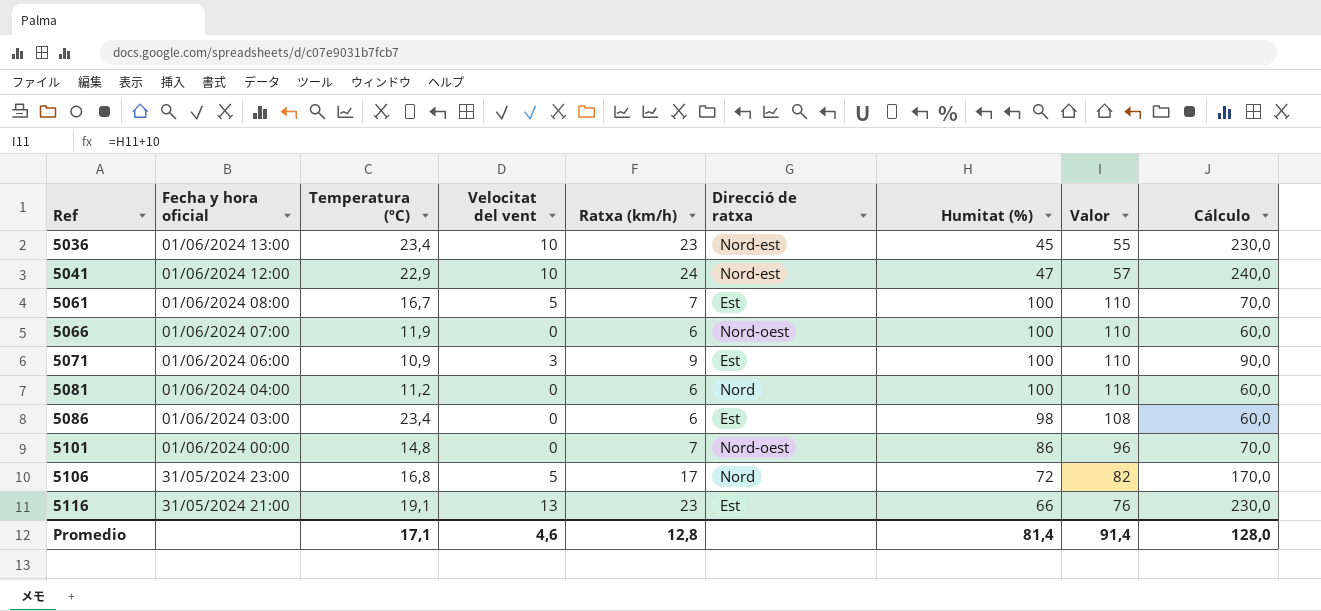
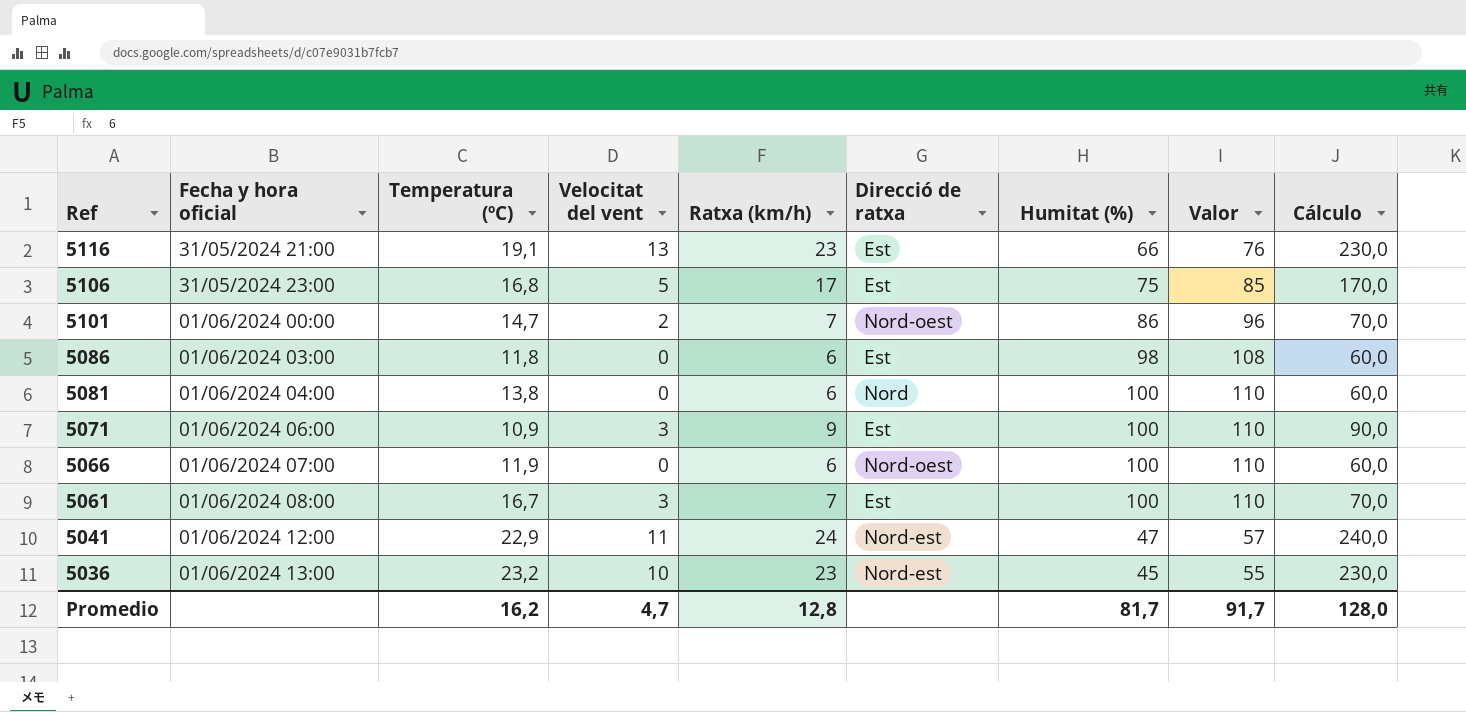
row order: Ref ascending -> Ref descending
5106 | Direcció de ratxa: Nord -> Est
5106 | Humitat (%): 72 -> 75
5106 | Valor: 82 -> 85
5101 | Temperatura (ºC): 14,8 -> 14,7
5101 | Velocitat del vent: 0 -> 2
5086 | Temperatura (ºC): 23,4 -> 11,8
5081 | Temperatura (ºC): 11,2 -> 13,8
5061 | Velocitat del vent: 5 -> 3
5041 | Velocitat del vent: 10 -> 11
5036 | Temperatura (ºC): 23,4 -> 23,2
Promedio | Temperatura (ºC): 17,1 -> 16,2
Promedio | Velocitat del vent: 4,6 -> 4,7
Promedio | Humitat (%): 81,4 -> 81,7
Promedio | Valor: 91,4 -> 91,7

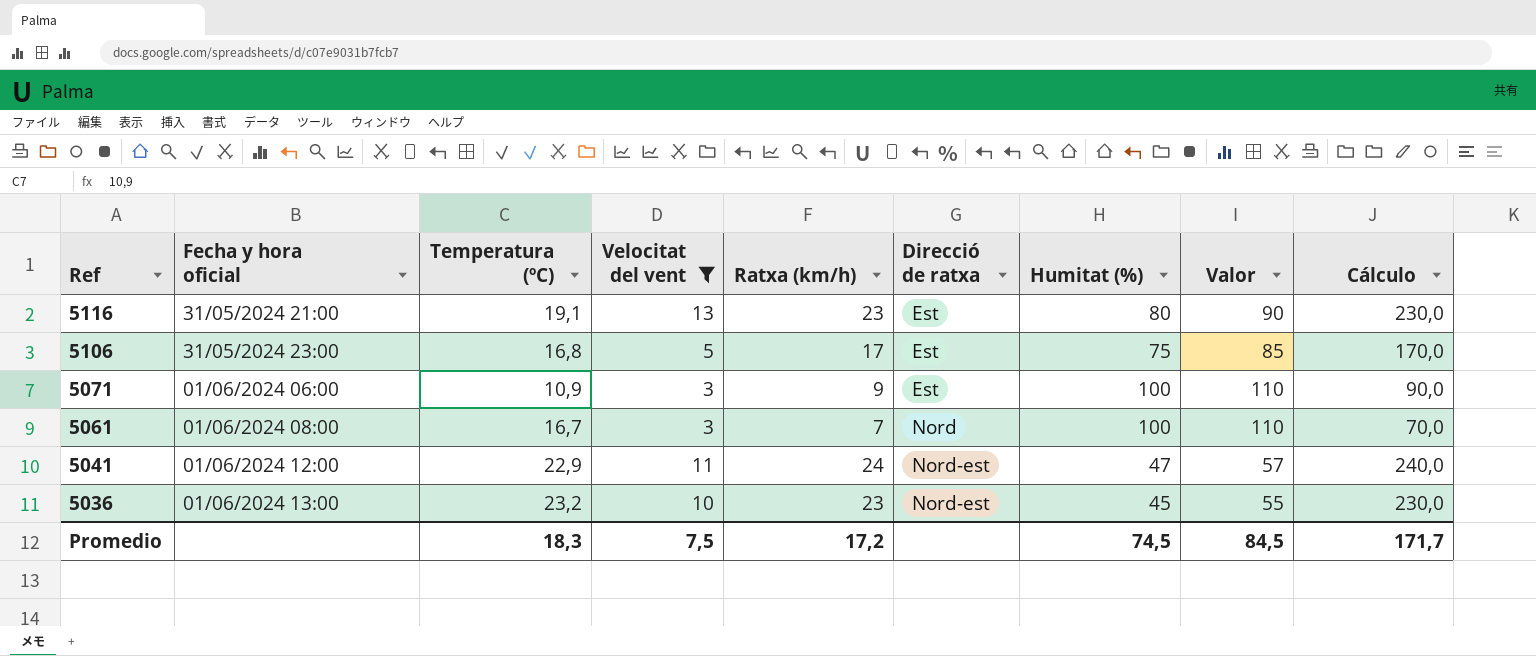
filter: none -> Velocitat del vent >= 3
5116 | Humitat (%): 66 -> 80
5116 | Valor: 76 -> 90
5061 | Direcció de ratxa: Est -> Nord
Promedio | Temperatura (ºC): 16,2 -> 18,3
Promedio | Velocitat del vent: 4,7 -> 7,5
Promedio | Ratxa (km/h): 12,8 -> 17,2
Promedio | Humitat (%): 81,7 -> 74,5
Promedio | Valor: 91,7 -> 84,5
Promedio | Cálculo: 128,0 -> 171,7

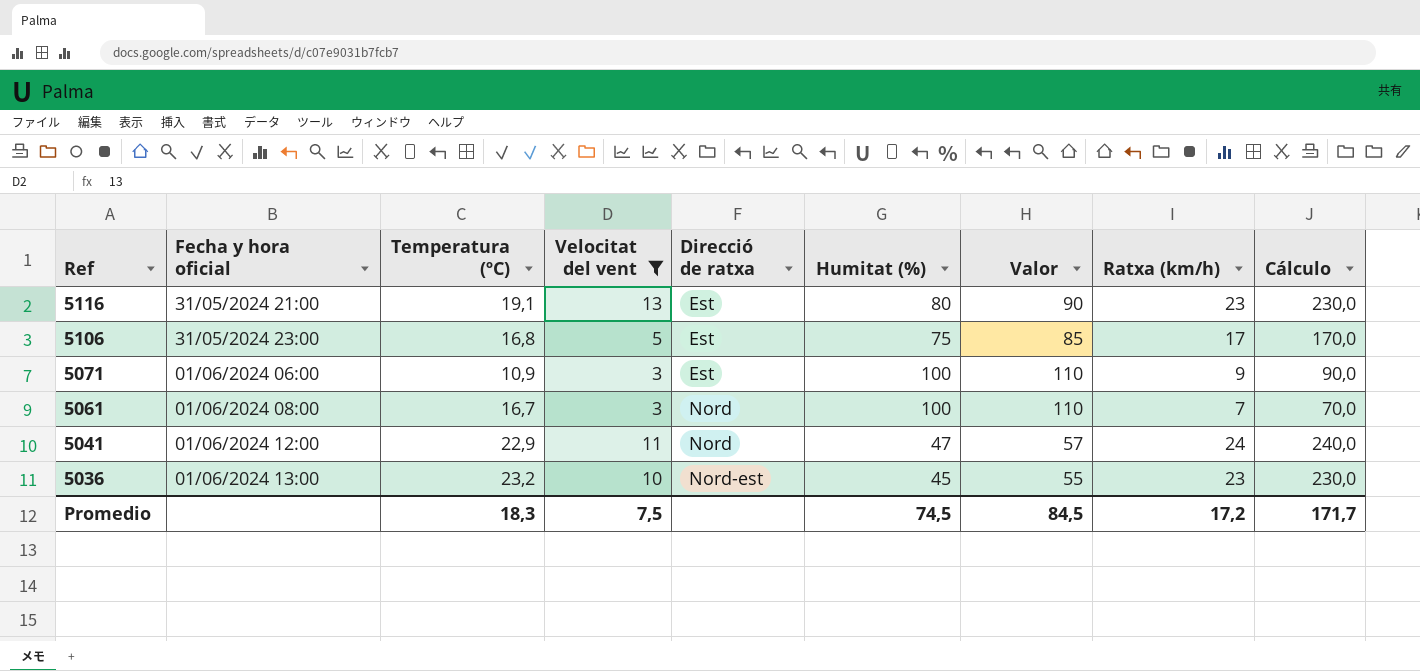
column Ratxa (km/h) | position: 5 -> 8
5041 | Direcció de ratxa: Nord-est -> Nord

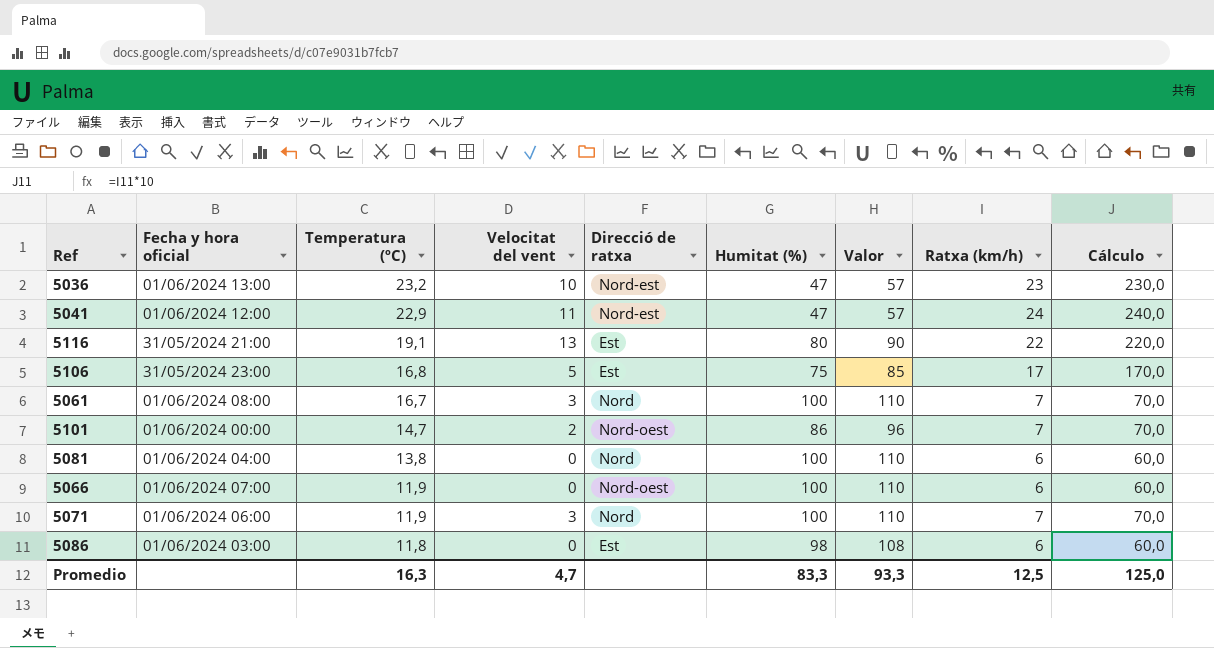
filter: Velocitat del vent >= 3 -> none
row order: Ref descending -> Temperatura (ºC) descending
5036 | Humitat (%): 45 -> 47
5036 | Valor: 55 -> 57
5041 | Direcció de ratxa: Nord -> Nord-est
5116 | Ratxa (km/h): 23 -> 22
5116 | Cálculo: 230,0 -> 220,0
5071 | Temperatura (ºC): 10,9 -> 11,9
5071 | Direcció de ratxa: Est -> Nord
5071 | Ratxa (km/h): 9 -> 7
5071 | Cálculo: 90,0 -> 70,0
Promedio | Temperatura (ºC): 18,3 -> 16,3
Promedio | Velocitat del vent: 7,5 -> 4,7
Promedio | Humitat (%): 74,5 -> 83,3
Promedio | Valor: 84,5 -> 93,3
Promedio | Ratxa (km/h): 17,2 -> 12,5
Promedio | Cálculo: 171,7 -> 125,0

